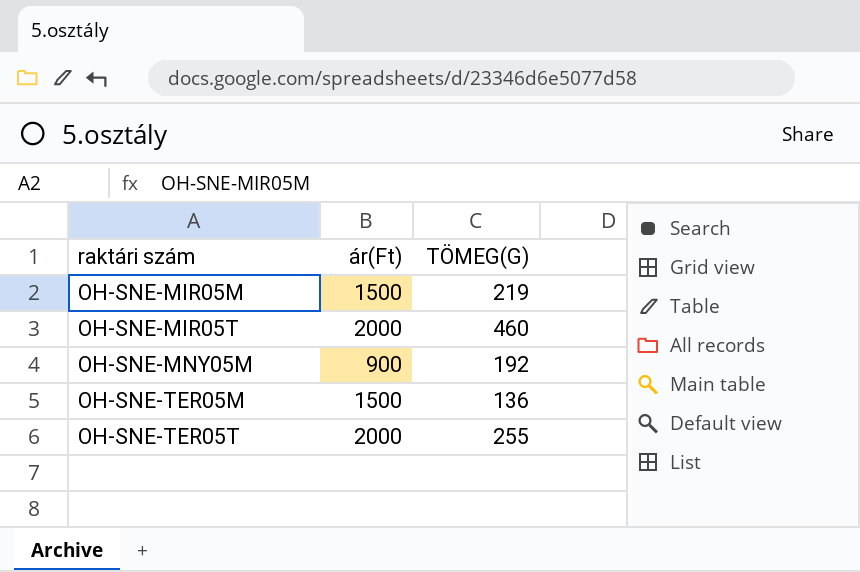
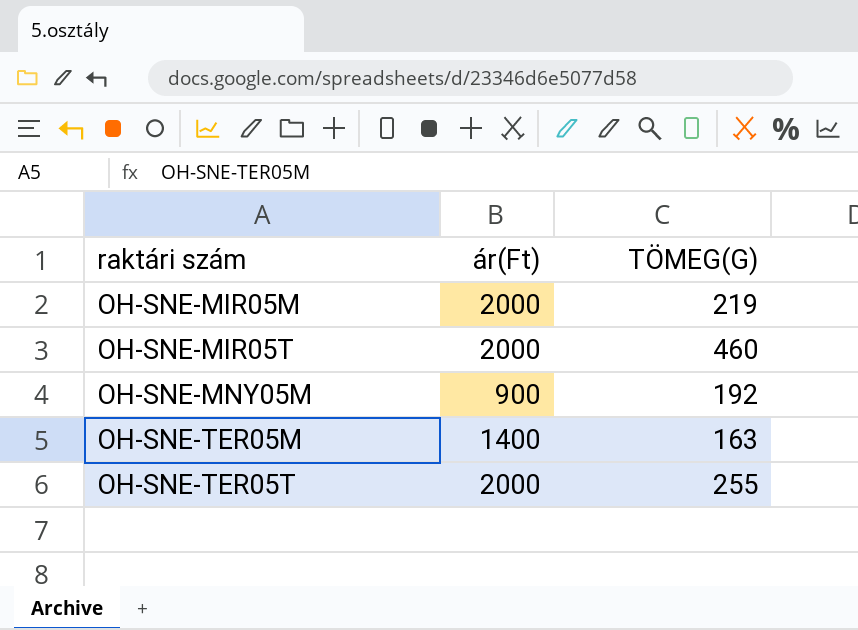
OH-SNE-MIR05M | ár(Ft): 1500 -> 2000
OH-SNE-TER05M | ár(Ft): 1500 -> 1400
OH-SNE-TER05M | TÖMEG(G): 136 -> 163

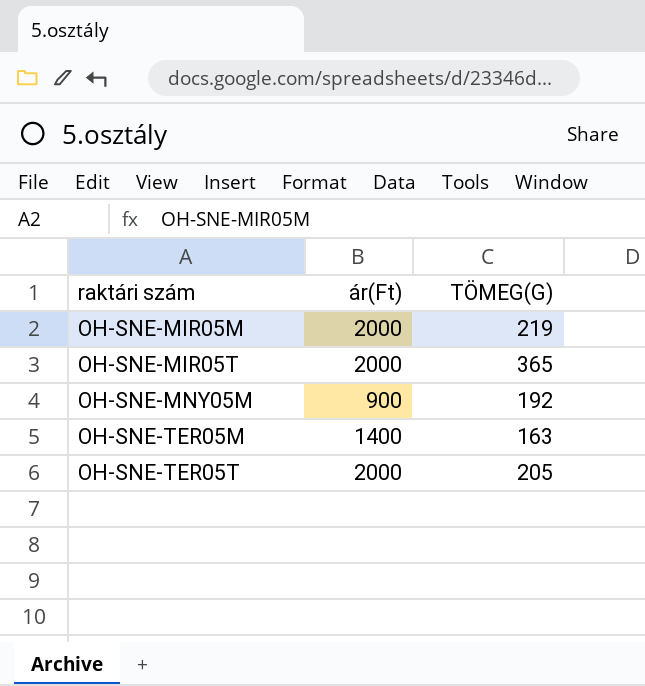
OH-SNE-MIR05T | TÖMEG(G): 460 -> 365
OH-SNE-TER05T | TÖMEG(G): 255 -> 205

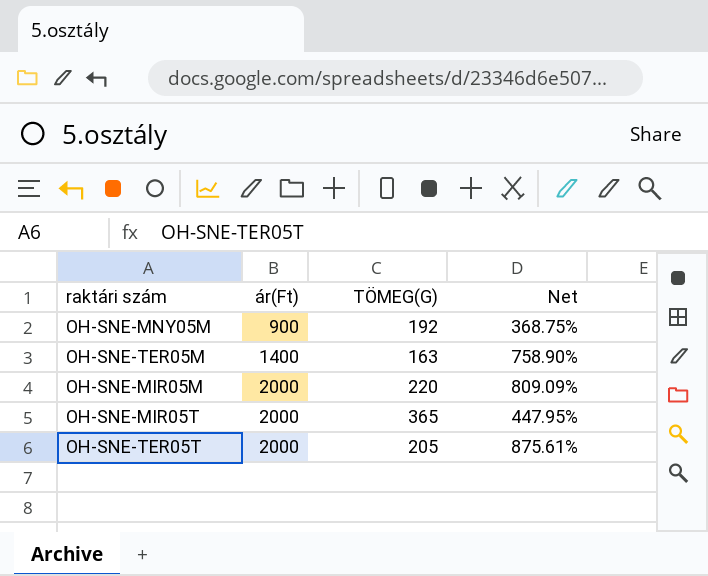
row order: raktári szám ascending -> ár(Ft) ascending
column Net | formula: none -> ([ár(Ft)] - [TÖMEG(G)]) / [TÖMEG(G)]
OH-SNE-MIR05M | TÖMEG(G): 219 -> 220

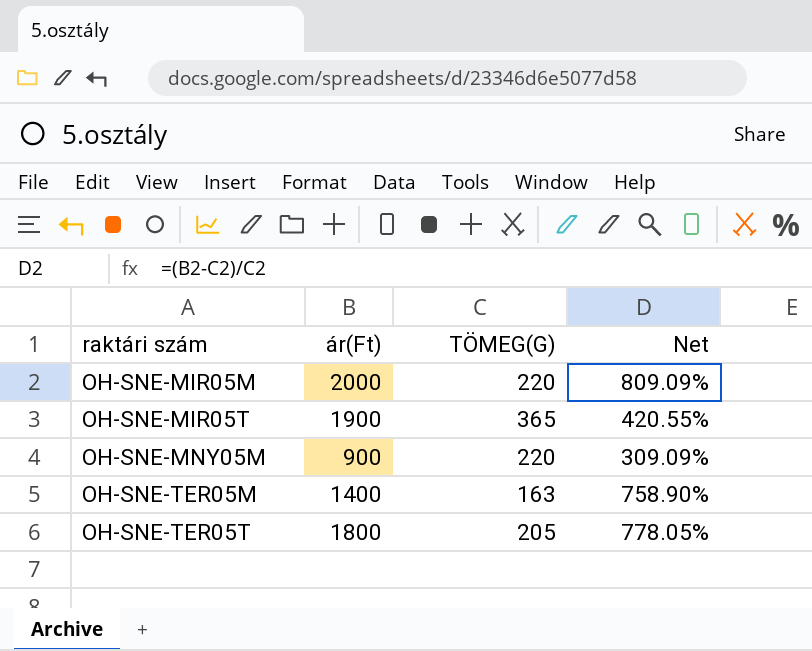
row order: ár(Ft) ascending -> raktári szám ascending
OH-SNE-MIR05T | ár(Ft): 2000 -> 1900
OH-SNE-MIR05T | Net: 447.95% -> 420.55%
OH-SNE-MNY05M | TÖMEG(G): 192 -> 220
OH-SNE-MNY05M | Net: 368.75% -> 309.09%
OH-SNE-TER05T | ár(Ft): 2000 -> 1800
OH-SNE-TER05T | Net: 875.61% -> 778.05%

